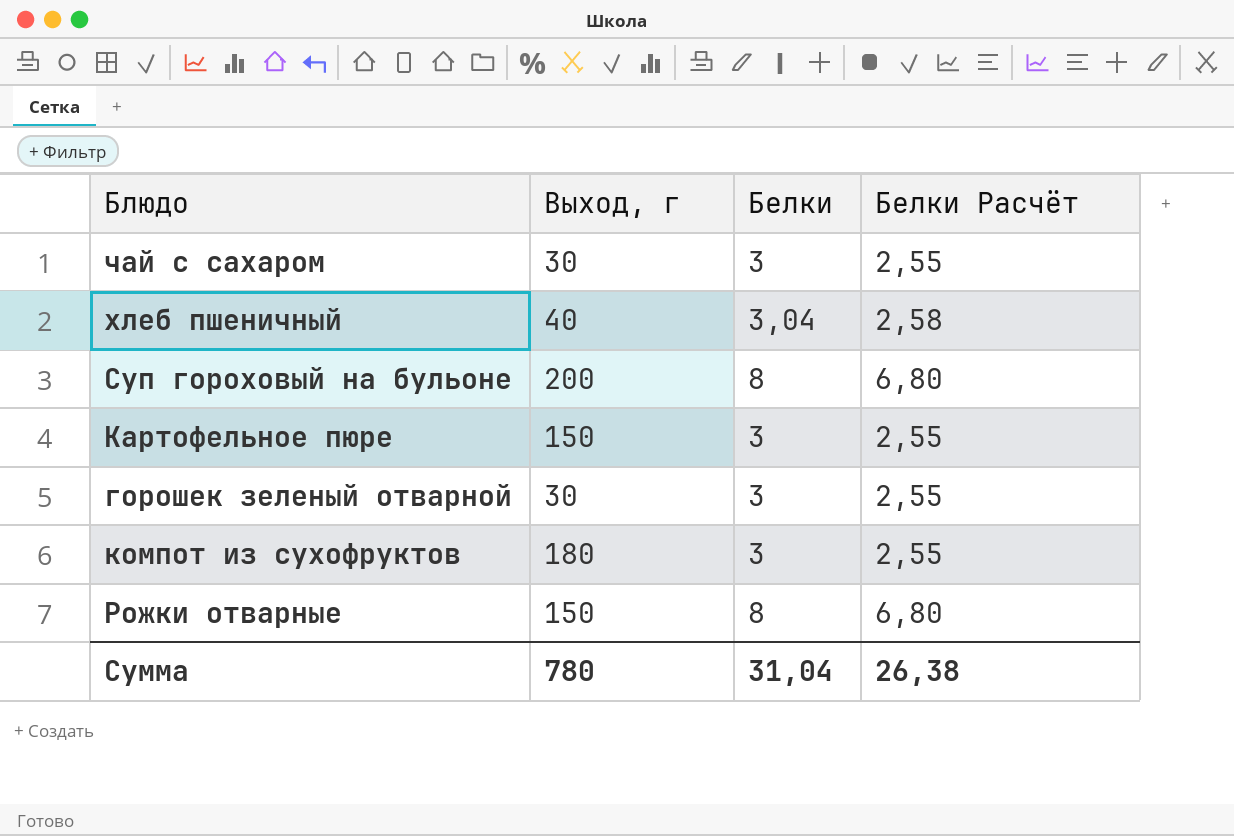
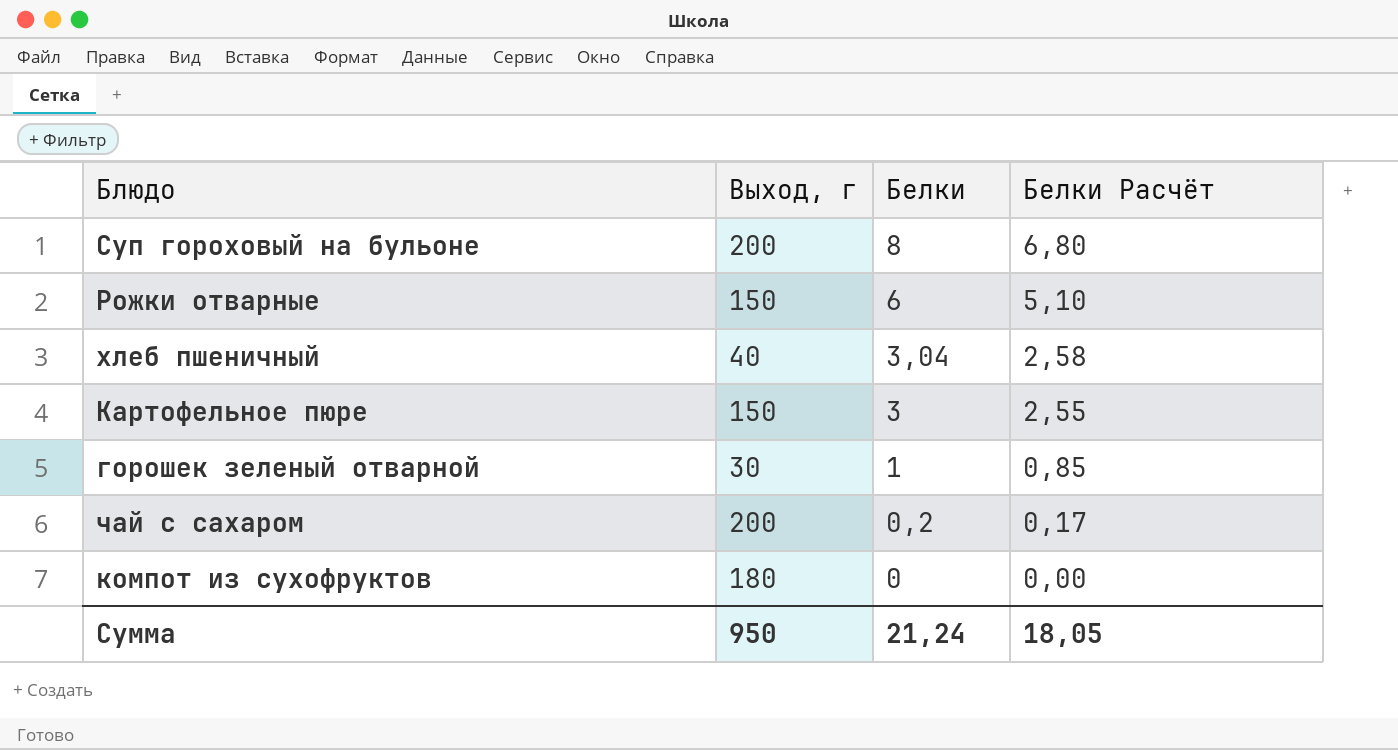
row order: none -> Белки descending
Рожки отварные | Белки: 8 -> 6
Рожки отварные | Белки Расчёт: 6,80 -> 5,10
горошек зеленый отварной | Белки: 3 -> 1
горошек зеленый отварной | Белки Расчёт: 2,55 -> 0,85
чай с сахаром | Выход, г: 30 -> 200
чай с сахаром | Белки: 3 -> 0,2
чай с сахаром | Белки Расчёт: 2,55 -> 0,17
компот из сухофруктов | Белки: 3 -> 0
компот из сухофруктов | Белки Расчёт: 2,55 -> 0,00
Сумма | Выход, г: 780 -> 950
Сумма | Белки: 31,04 -> 21,24
Сумма | Белки Расчёт: 26,38 -> 18,05

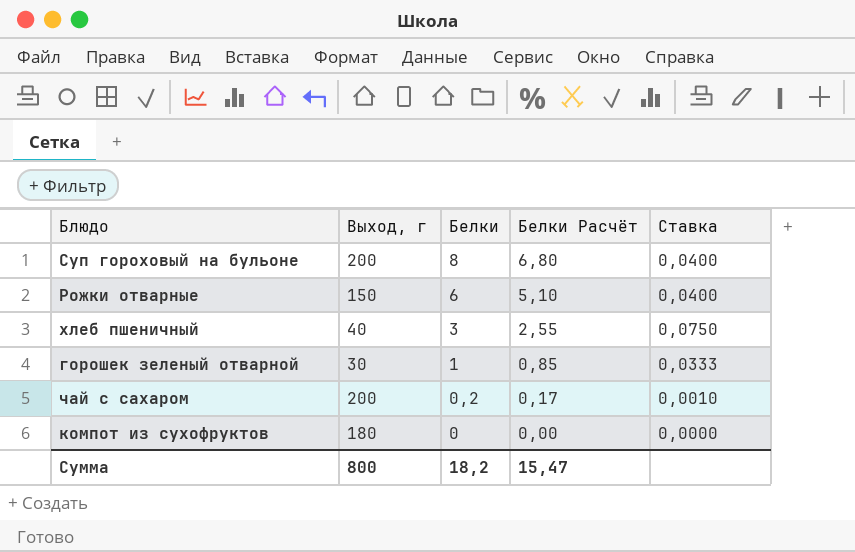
column Ставка | formula: none -> [Белки] / [Выход, г]
row Картофельное пюре: 150 | 3 | 2,55 -> none
хлеб пшеничный | Белки: 3,04 -> 3
хлеб пшеничный | Белки Расчёт: 2,58 -> 2,55
Сумма | Выход, г: 950 -> 800
Сумма | Белки: 21,24 -> 18,2
Сумма | Белки Расчёт: 18,05 -> 15,47

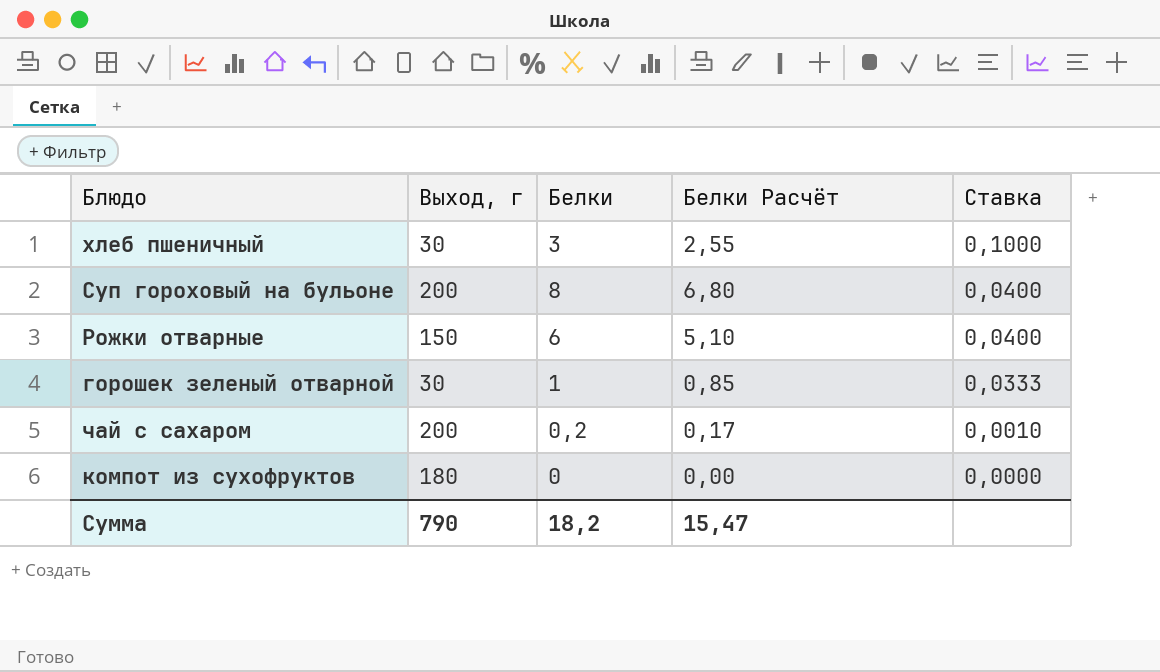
row order: Белки descending -> Ставка descending
хлеб пшеничный | Выход, г: 40 -> 30
хлеб пшеничный | Ставка: 0,0750 -> 0,1000
Сумма | Выход, г: 800 -> 790

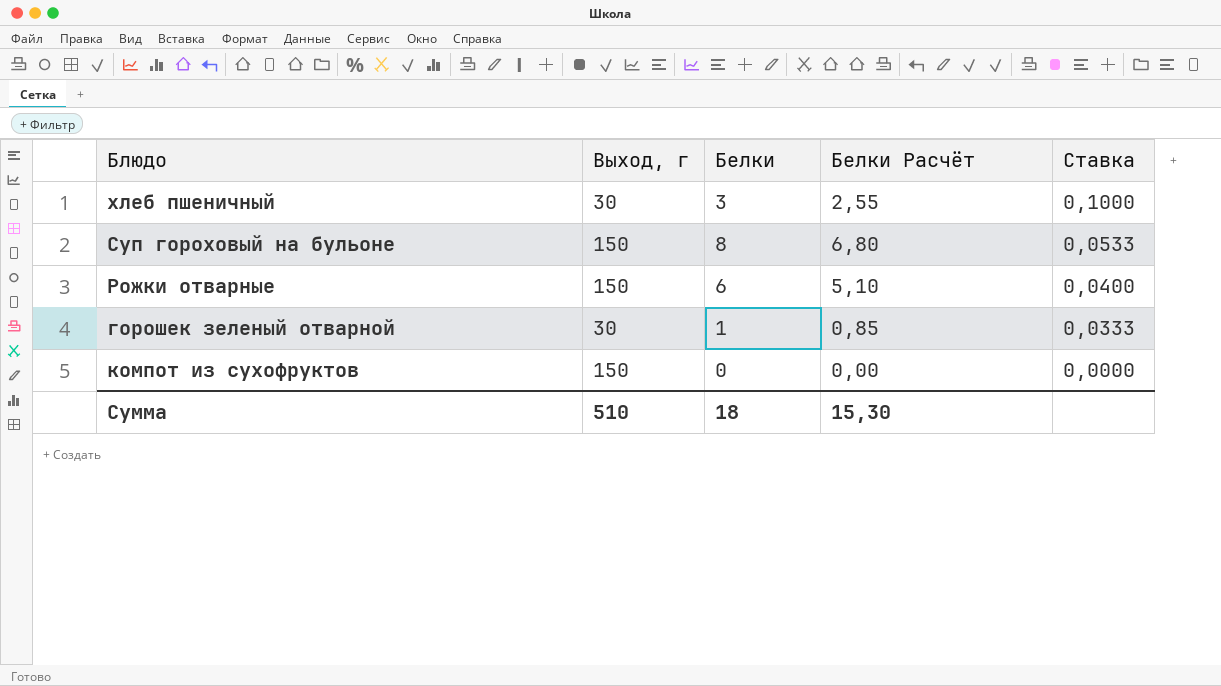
row чай с сахаром: 200 | 0,2 | 0,17 | 0,0010 -> none
Суп гороховый на бульоне | Выход, г: 200 -> 150
Суп гороховый на бульоне | Ставка: 0,0400 -> 0,0533
компот из сухофруктов | Выход, г: 180 -> 150
Сумма | Выход, г: 790 -> 510
Сумма | Белки: 18,2 -> 18
Сумма | Белки Расчёт: 15,47 -> 15,30

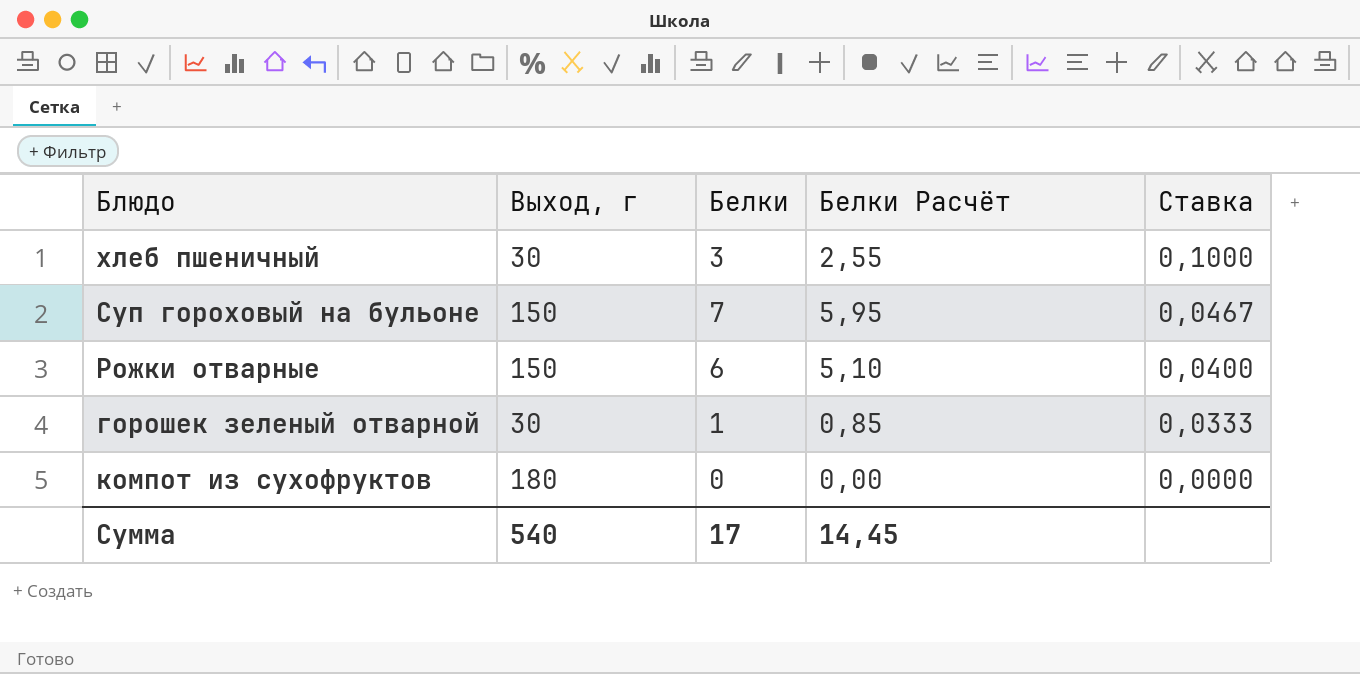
Суп гороховый на бульоне | Белки: 8 -> 7
Суп гороховый на бульоне | Белки Расчёт: 6,80 -> 5,95
Суп гороховый на бульоне | Ставка: 0,0533 -> 0,0467
компот из сухофруктов | Выход, г: 150 -> 180
Сумма | Выход, г: 510 -> 540
Сумма | Белки: 18 -> 17
Сумма | Белки Расчёт: 15,30 -> 14,45

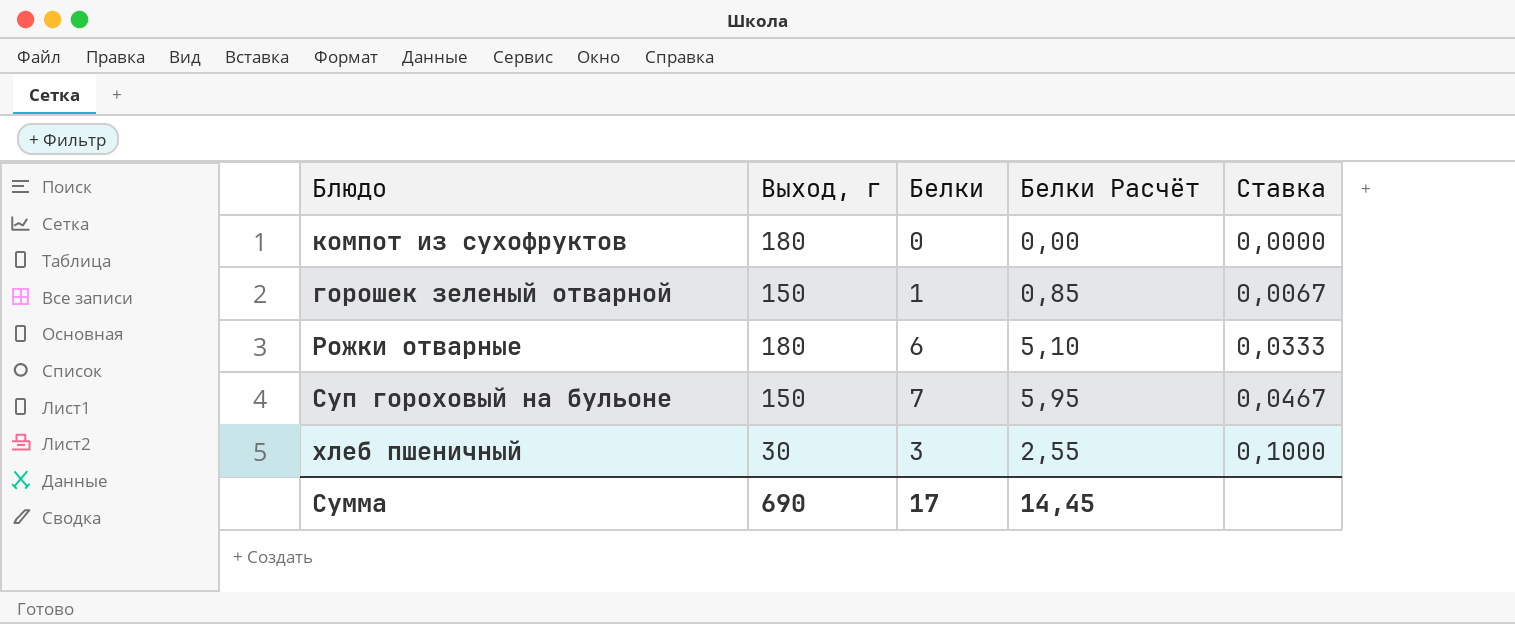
row order: Ставка descending -> Ставка ascending
горошек зеленый отварной | Выход, г: 30 -> 150
горошек зеленый отварной | Ставка: 0,0333 -> 0,0067
Рожки отварные | Выход, г: 150 -> 180
Рожки отварные | Ставка: 0,0400 -> 0,0333
Сумма | Выход, г: 540 -> 690

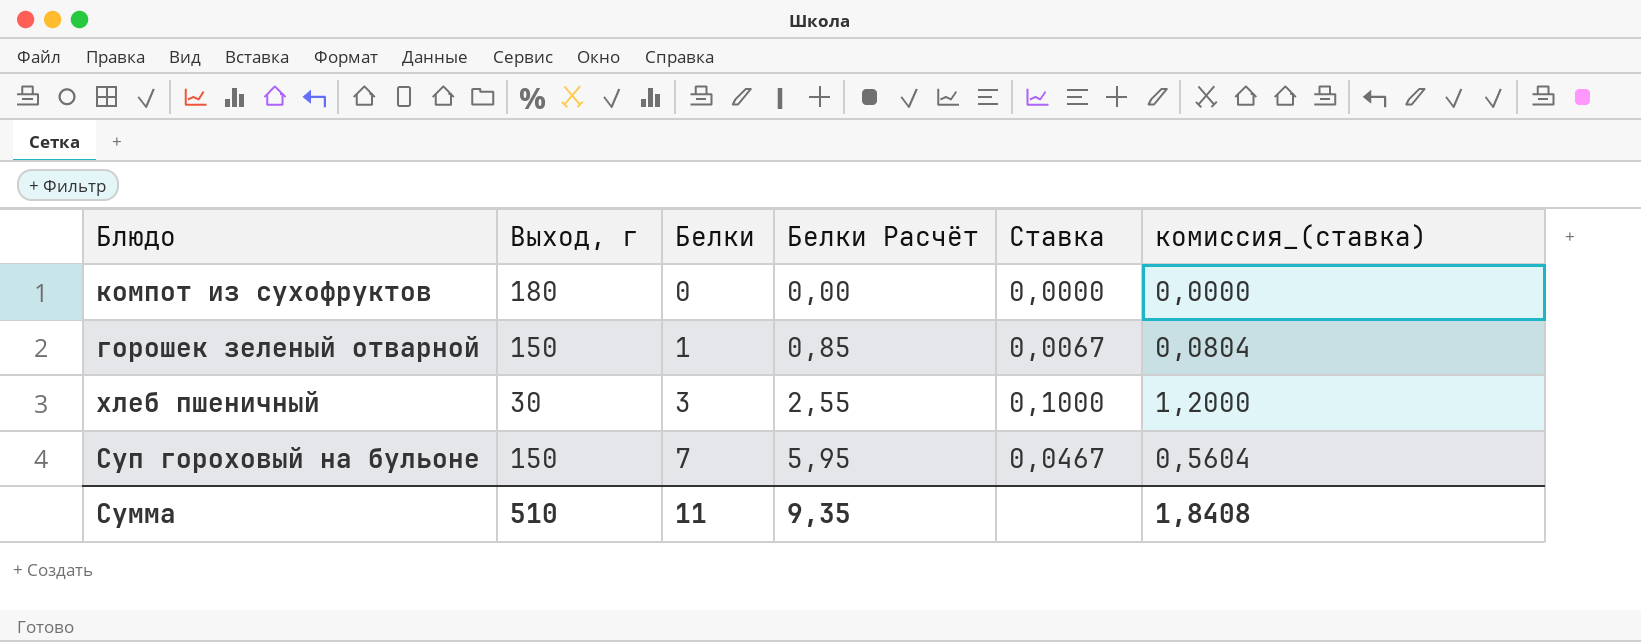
row order: Ставка ascending -> Белки ascending
column комиссия_(ставка) | formula: none -> [Ставка] * 12
row Рожки отварные: 180 | 6 | 5,10 | 0,0333 -> none
Сумма | Выход, г: 690 -> 510
Сумма | Белки: 17 -> 11
Сумма | Белки Расчёт: 14,45 -> 9,35

